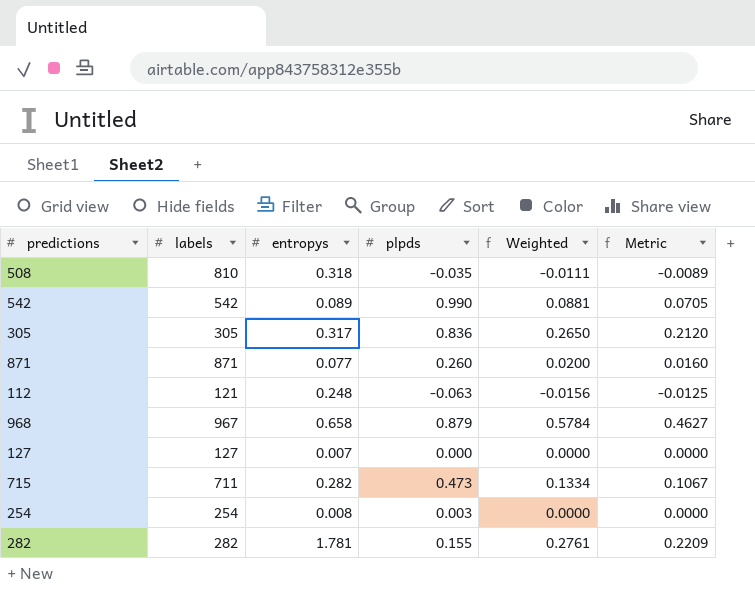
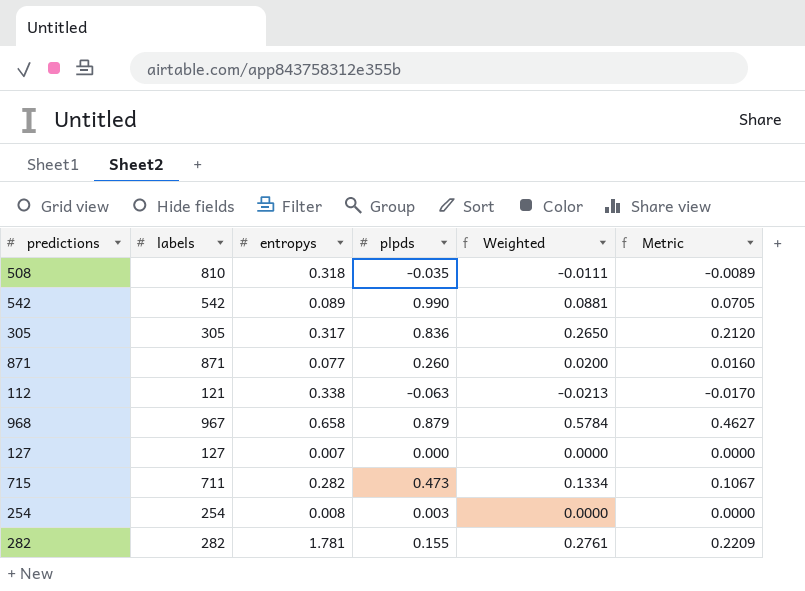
112 | entropys: 0.248 -> 0.338
112 | Weighted: -0.0156 -> -0.0213
112 | Metric: -0.0125 -> -0.0170

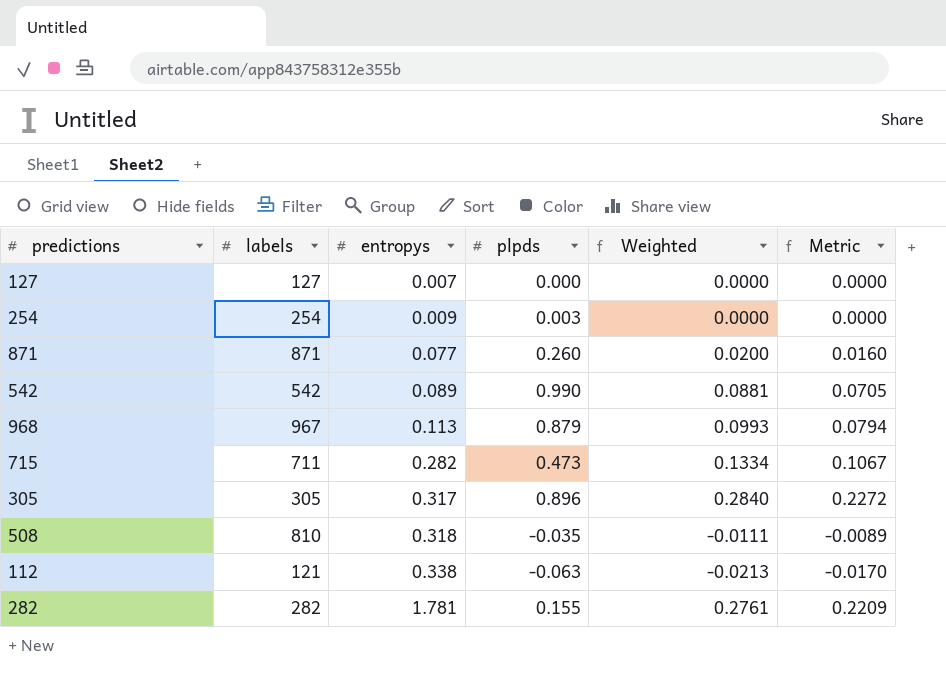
row order: none -> entropys ascending
254 | entropys: 0.008 -> 0.009
968 | entropys: 0.658 -> 0.113
968 | Weighted: 0.5784 -> 0.0993
968 | Metric: 0.4627 -> 0.0794
305 | plpds: 0.836 -> 0.896
305 | Weighted: 0.2650 -> 0.2840
305 | Metric: 0.2120 -> 0.2272

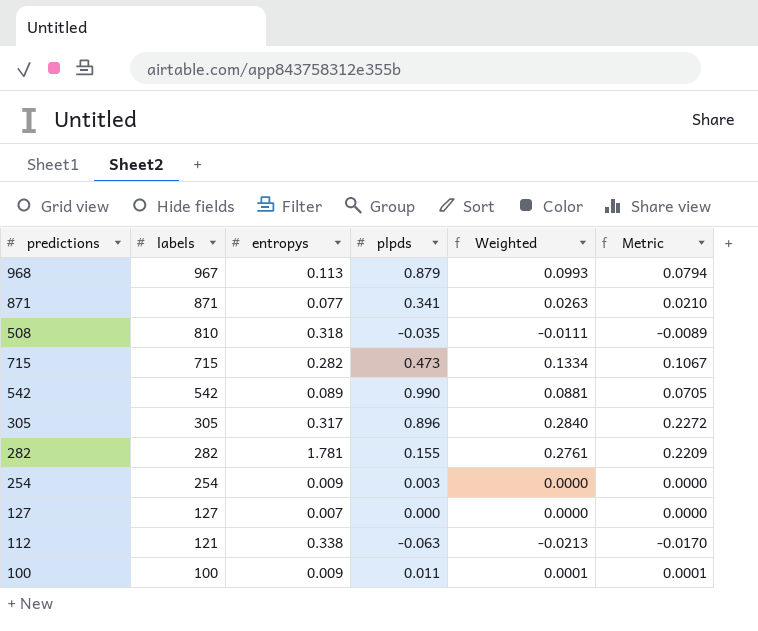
row order: entropys ascending -> labels descending
871 | plpds: 0.260 -> 0.341
871 | Weighted: 0.0200 -> 0.0263
871 | Metric: 0.0160 -> 0.0210
715 | labels: 711 -> 715
row 100: none -> 100 | 0.009 | 0.011 | 0.0001 | 0.0001

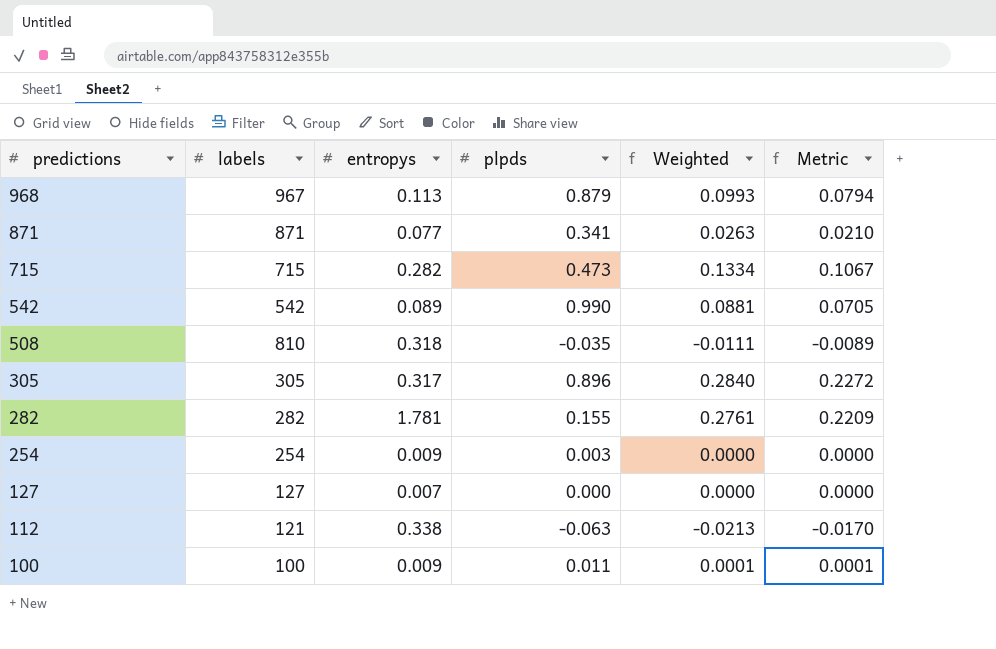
row order: labels descending -> predictions descending

